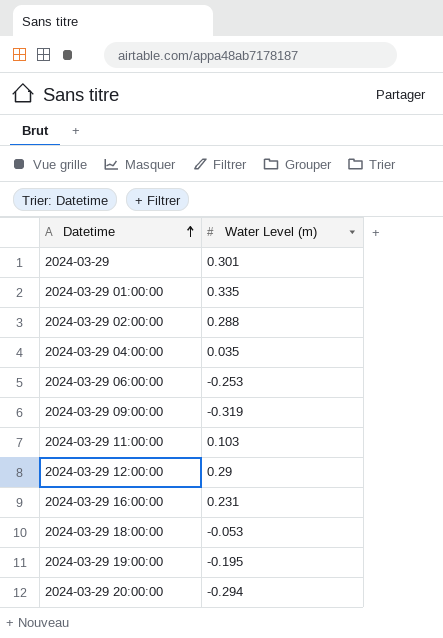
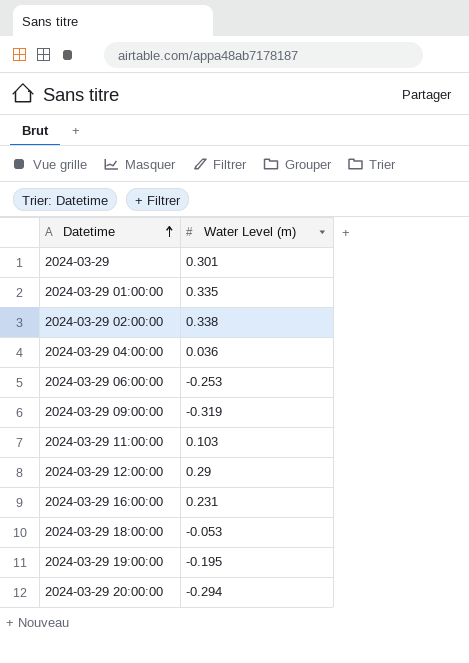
2024-03-29 02:00:00 | Water Level (m): 0.288 -> 0.338
2024-03-29 04:00:00 | Water Level (m): 0.035 -> 0.036

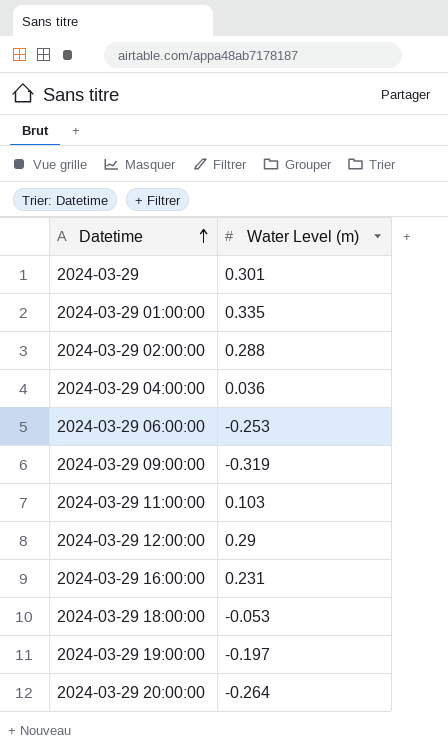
2024-03-29 02:00:00 | Water Level (m): 0.338 -> 0.288
2024-03-29 19:00:00 | Water Level (m): -0.195 -> -0.197
2024-03-29 20:00:00 | Water Level (m): -0.294 -> -0.264

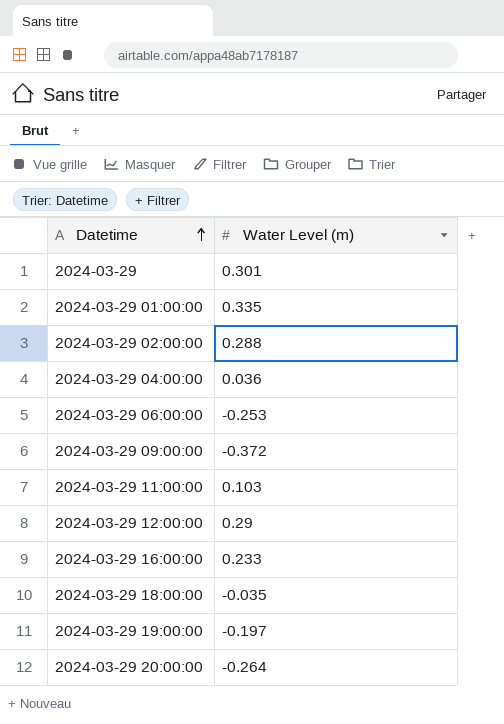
2024-03-29 09:00:00 | Water Level (m): -0.319 -> -0.372
2024-03-29 16:00:00 | Water Level (m): 0.231 -> 0.233
2024-03-29 18:00:00 | Water Level (m): -0.053 -> -0.035

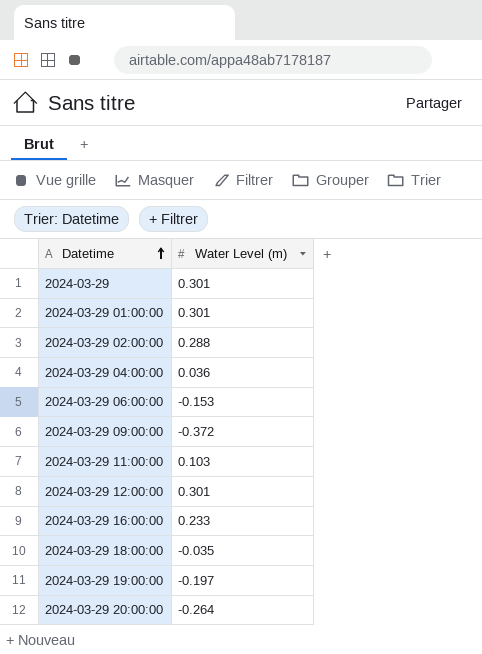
2024-03-29 01:00:00 | Water Level (m): 0.335 -> 0.301
2024-03-29 06:00:00 | Water Level (m): -0.253 -> -0.153
2024-03-29 12:00:00 | Water Level (m): 0.29 -> 0.301

